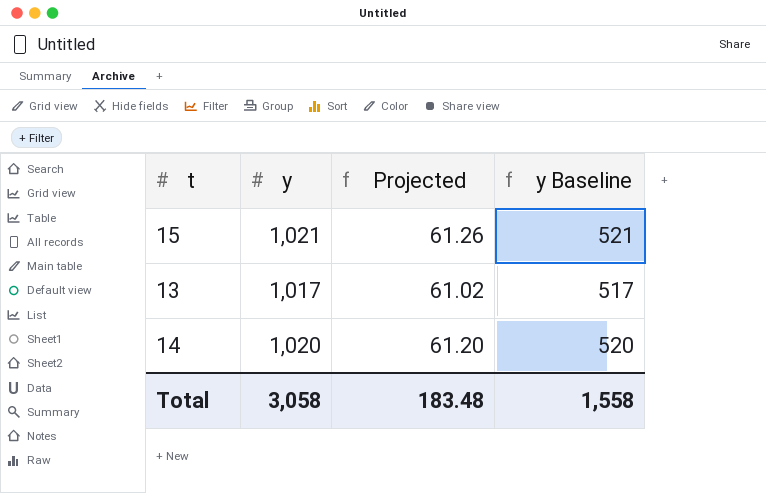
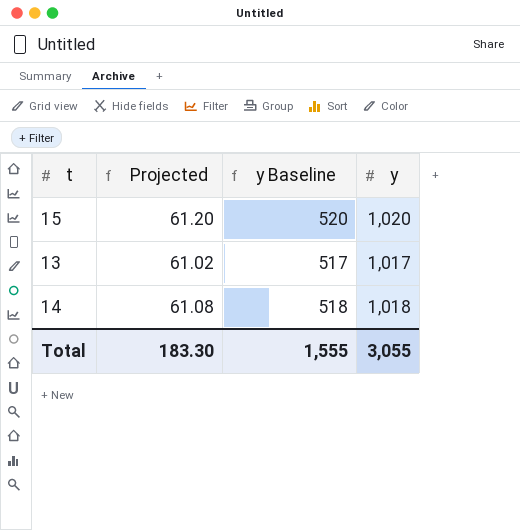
column y | position: 2 -> 4
15 | Projected: 61.26 -> 61.20
15 | y Baseline: 521 -> 520
15 | y: 1,021 -> 1,020
14 | Projected: 61.20 -> 61.08
14 | y Baseline: 520 -> 518
14 | y: 1,020 -> 1,018
Total | Projected: 183.48 -> 183.30
Total | y Baseline: 1,558 -> 1,555
Total | y: 3,058 -> 3,055

